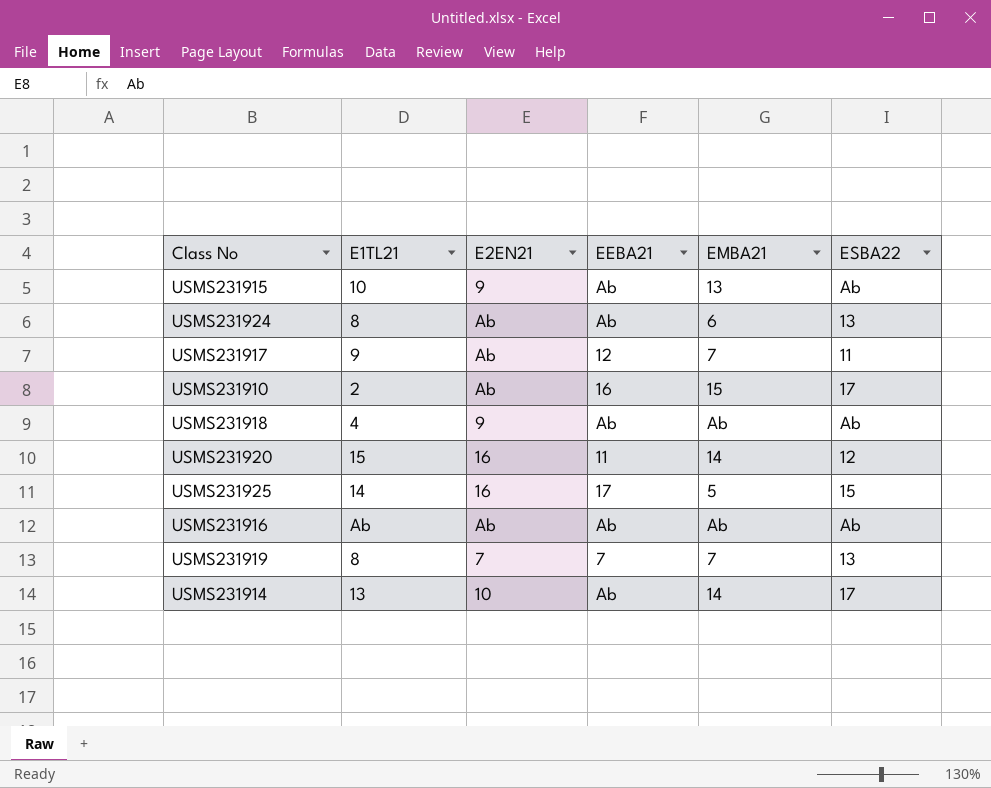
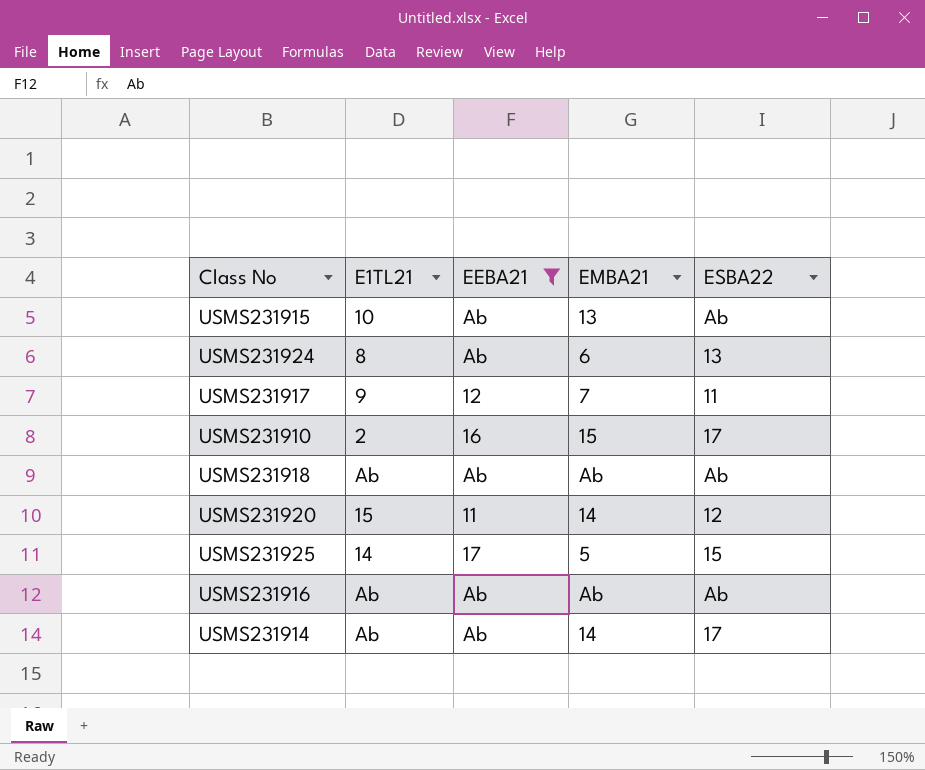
filter: none -> EEBA21 != 7
column E2EN21 | position: 3 -> none
USMS231918 | E1TL21: 4 -> Ab
USMS231914 | E1TL21: 13 -> Ab

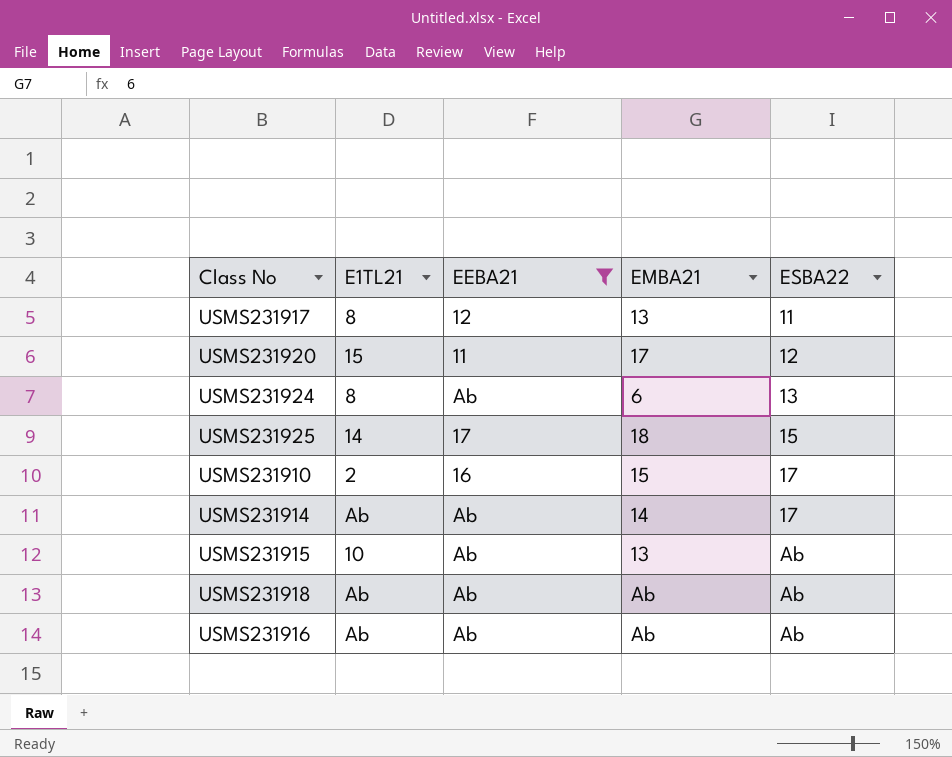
row order: none -> ESBA22 ascending
USMS231917 | E1TL21: 9 -> 8
USMS231917 | EMBA21: 7 -> 13
USMS231920 | EMBA21: 14 -> 17
USMS231925 | EMBA21: 5 -> 18

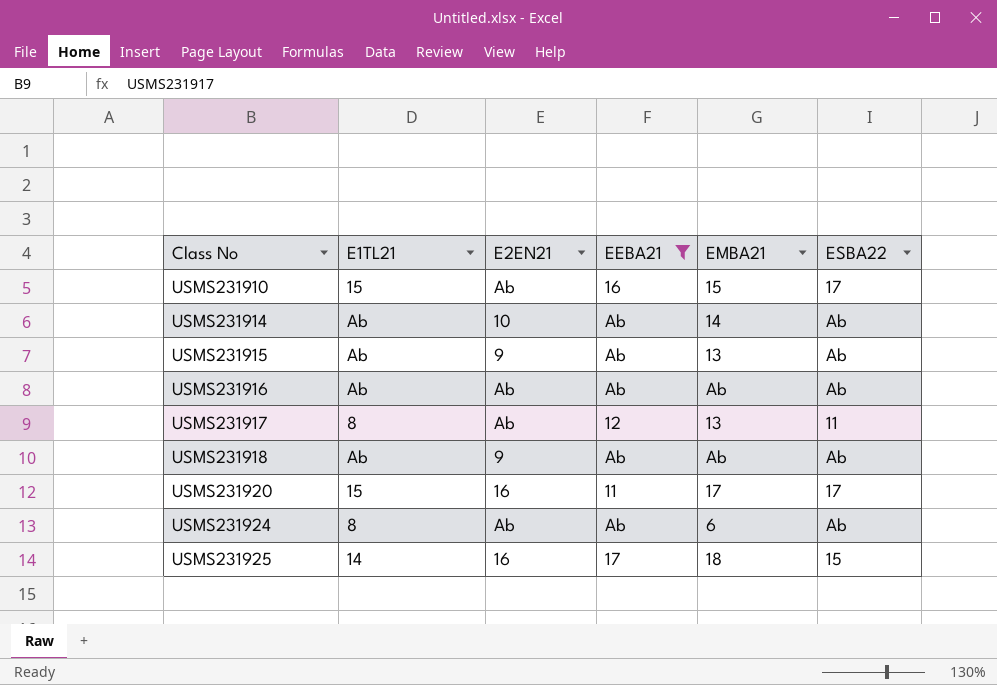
row order: ESBA22 ascending -> Class No ascending
column E2EN21 | position: none -> 3
USMS231910 | E1TL21: 2 -> 15
USMS231914 | ESBA22: 17 -> Ab
USMS231915 | E1TL21: 10 -> Ab
USMS231920 | ESBA22: 12 -> 17
USMS231924 | ESBA22: 13 -> Ab

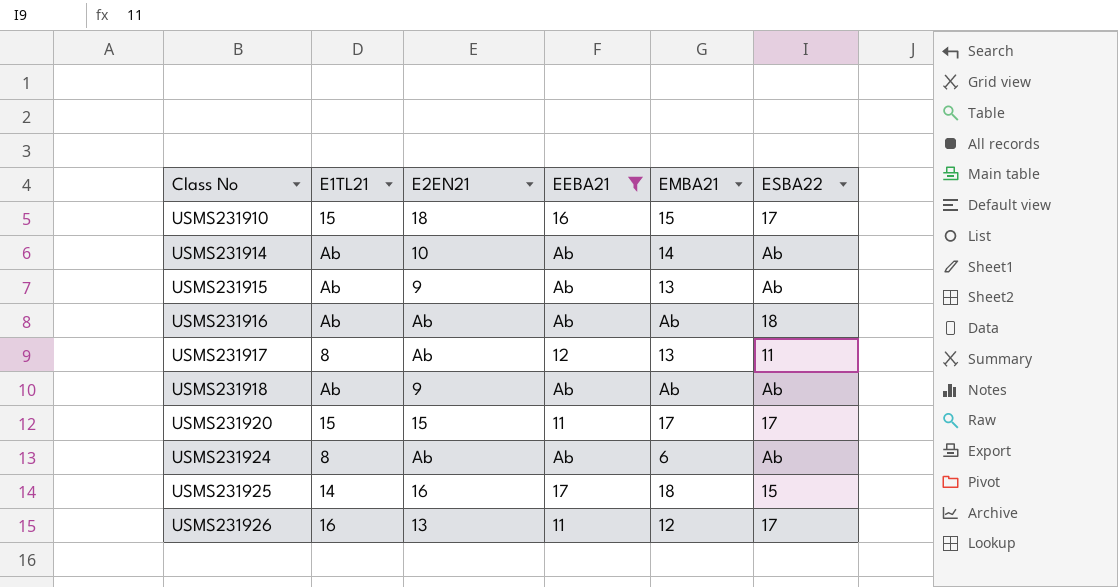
USMS231910 | E2EN21: Ab -> 18
USMS231916 | ESBA22: Ab -> 18
USMS231920 | E2EN21: 16 -> 15
row USMS231926: none -> 16 | 13 | 11 | 12 | 17

